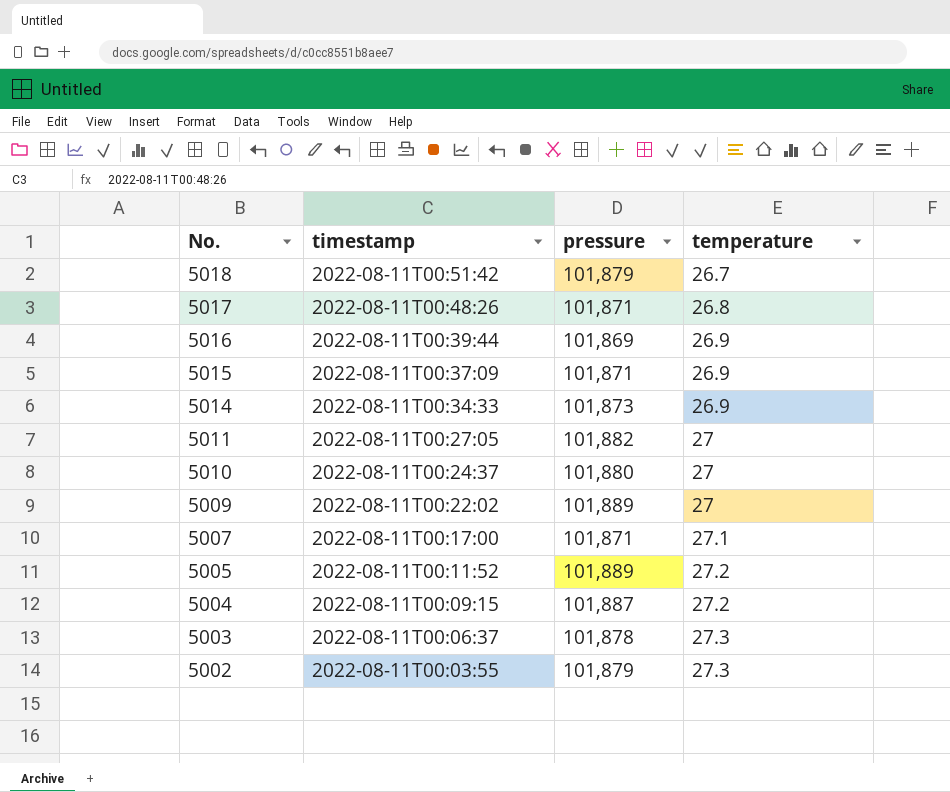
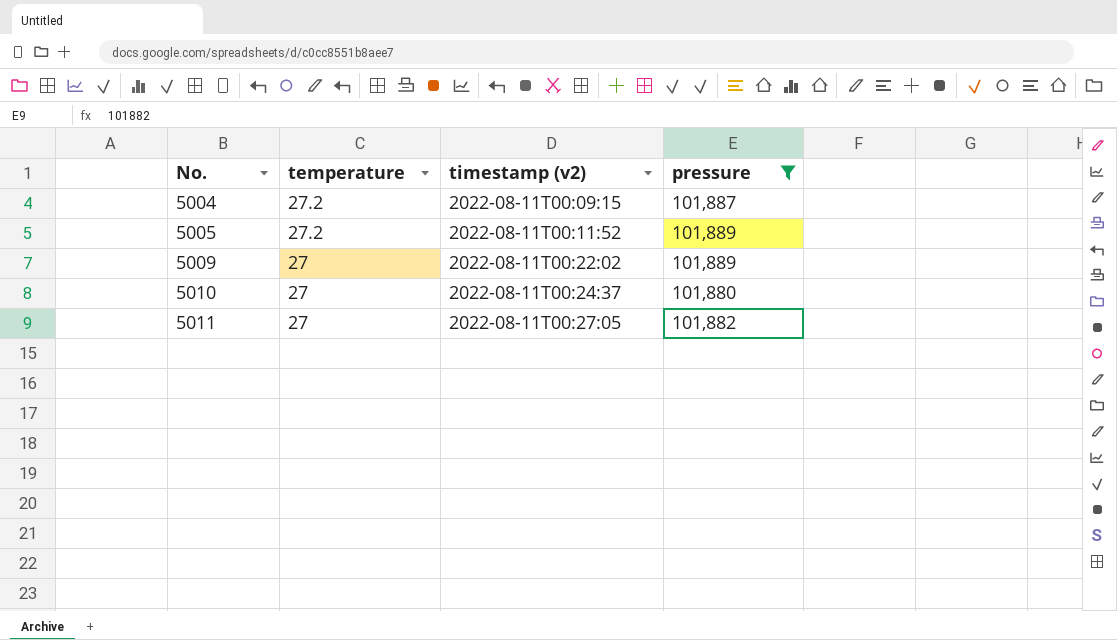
filter: none -> pressure >= 101,880
row order: No. descending -> No. ascending
column temperature | position: 4 -> 2
column name: timestamp -> timestamp (v2)

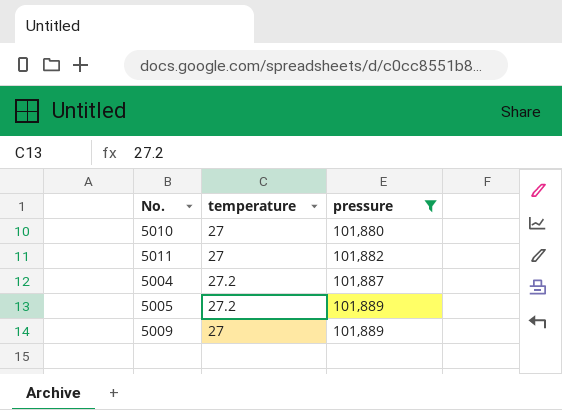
row order: No. ascending -> pressure ascending
column timestamp (v2) | position: 3 -> none

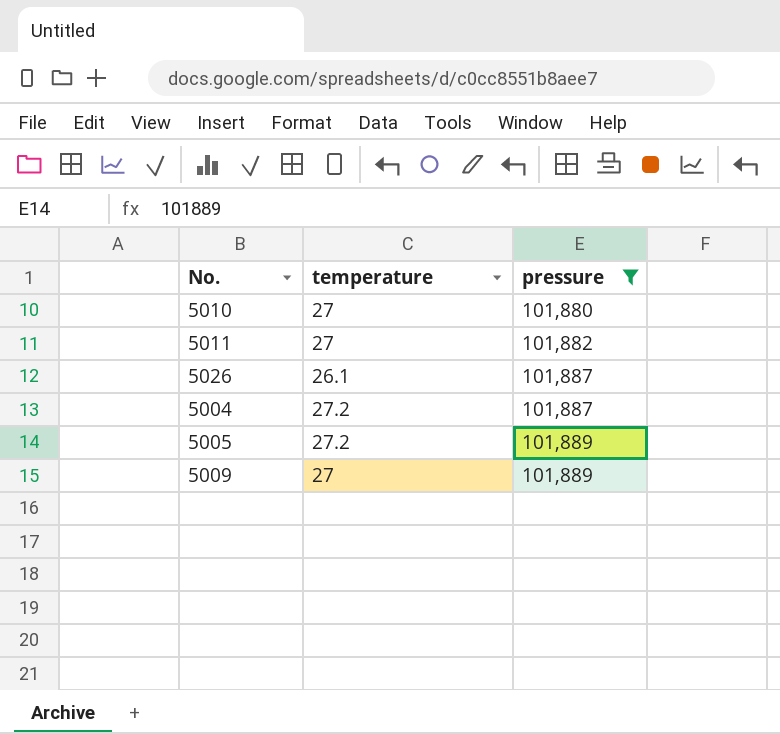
row 5026: none -> 26.1 | 101,887

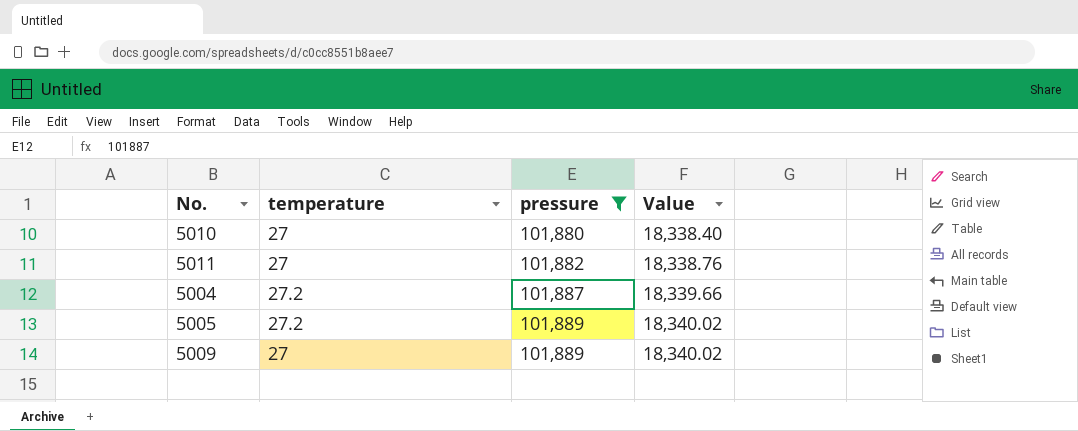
column Value | formula: none -> [pressure] * 0.18
row 5026: 26.1 | 101,887 -> none

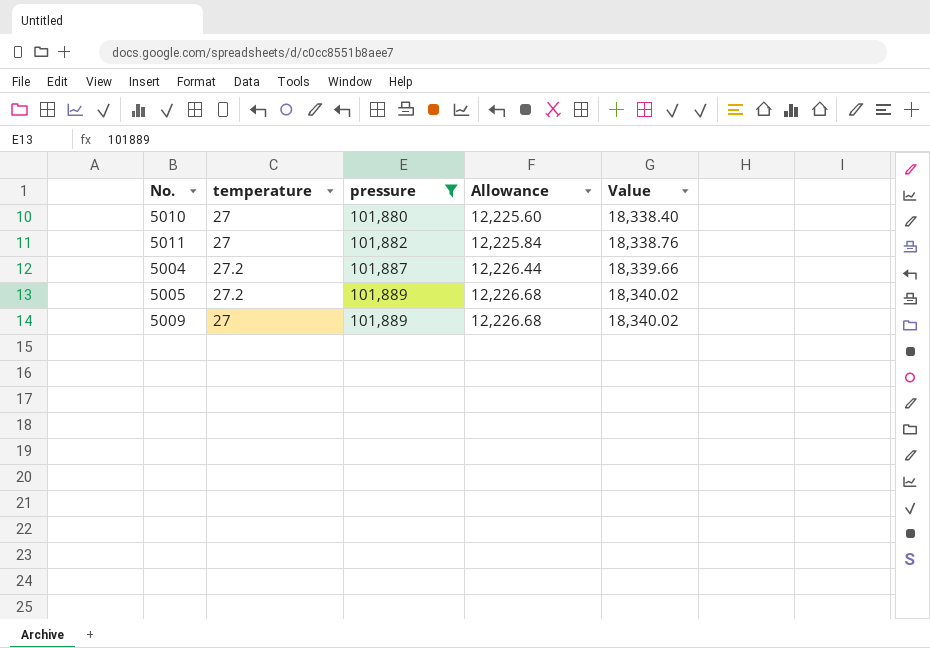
column Allowance | formula: none -> [pressure] * 0.12

